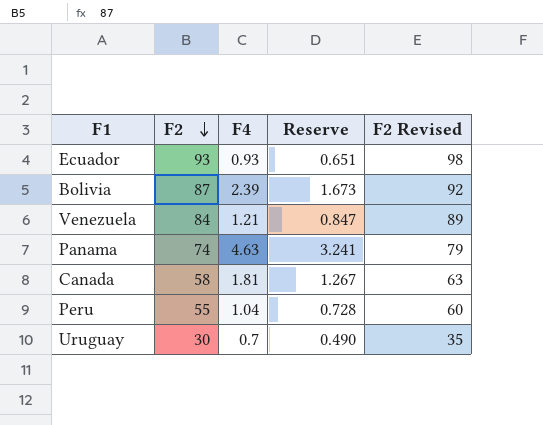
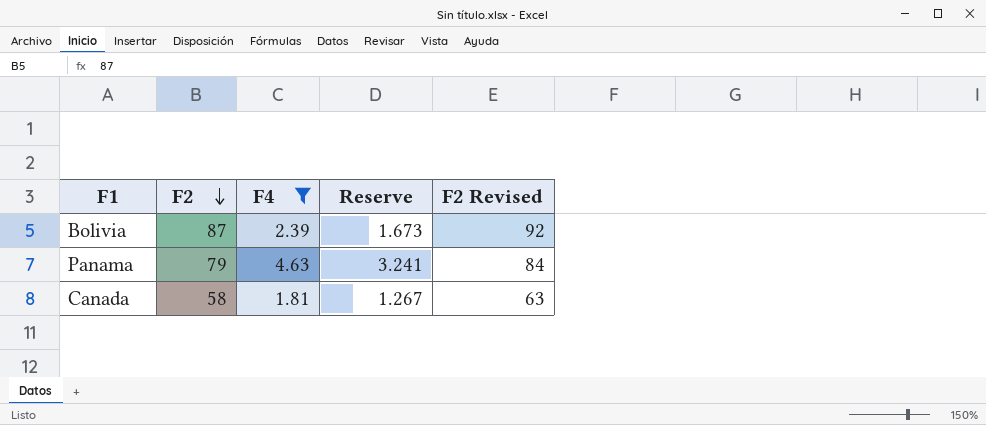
filter: none -> F4 >= 1.81
Panama | F2: 74 -> 79
Panama | F2 Revised: 79 -> 84

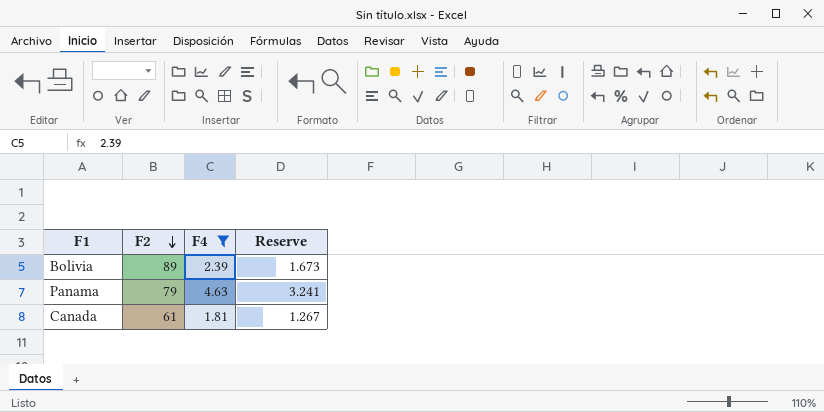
column F2 Revised | formula: [F2] + 5 -> none
Bolivia | F2: 87 -> 89
Canada | F2: 58 -> 61

